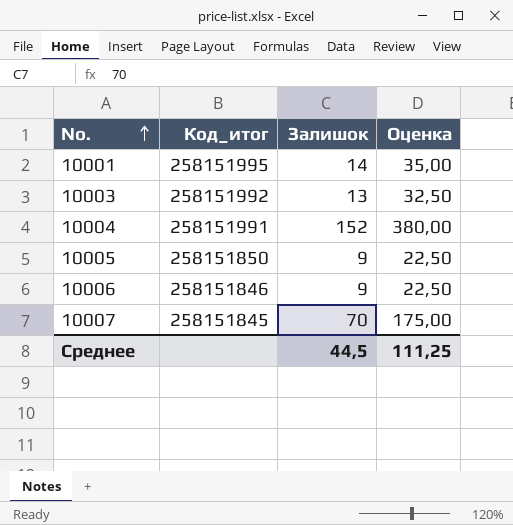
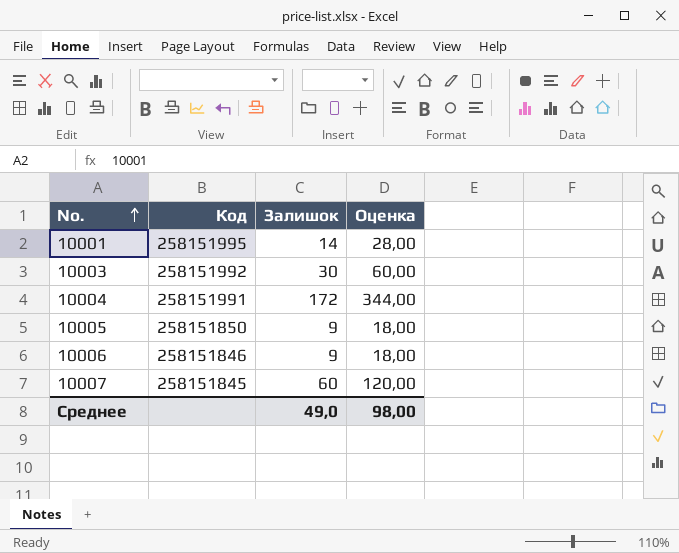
column name: Код_итог -> Код
column Оценка | formula: [Залишок] * 2,5 -> [Залишок] * 2
10003 | Залишок: 13 -> 30
10004 | Залишок: 152 -> 172
10007 | Залишок: 70 -> 60
Среднее | Залишок: 44,5 -> 49,0
Среднее | Оценка: 111,25 -> 98,00

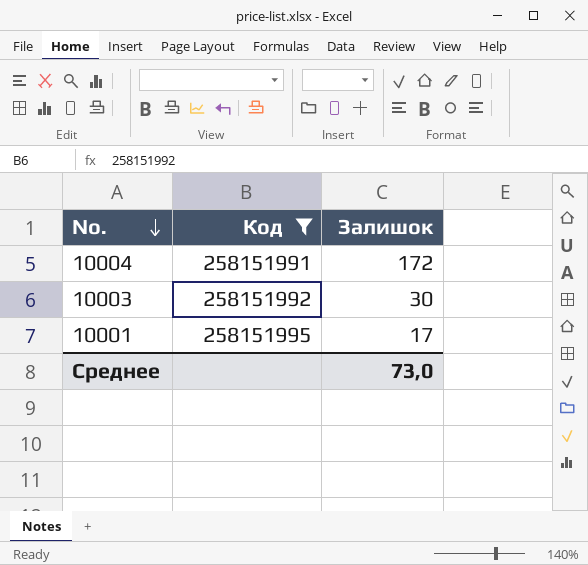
filter: none -> Код >= 258151991
row order: No. ascending -> No. descending
column Оценка | formula: [Залишок] * 2 -> none
10001 | Залишок: 14 -> 17
Среднее | Залишок: 49,0 -> 73,0

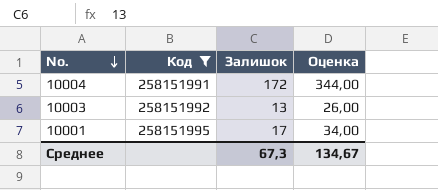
column Оценка | formula: none -> [Залишок] * 2
10003 | Залишок: 30 -> 13
Среднее | Залишок: 73,0 -> 67,3

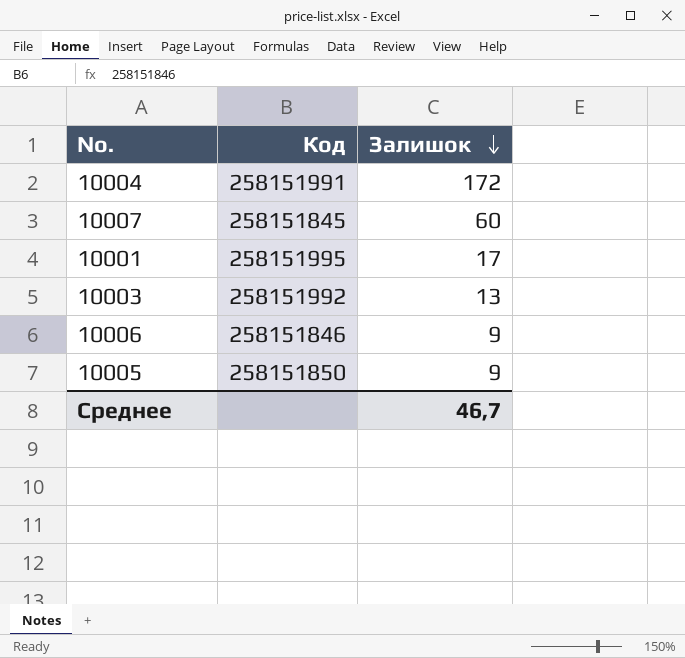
filter: Код >= 258151991 -> none
row order: No. descending -> Залишок descending
column Оценка | formula: [Залишок] * 2 -> none
Среднее | Залишок: 67,3 -> 46,7

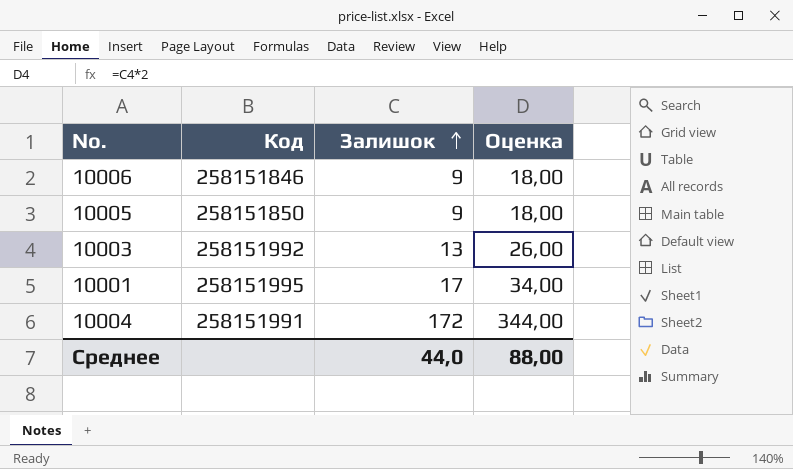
row order: Залишок descending -> Залишок ascending
column Оценка | formula: none -> [Залишок] * 2
row 10007: 258151845 | 60 -> none
Среднее | Залишок: 46,7 -> 44,0

